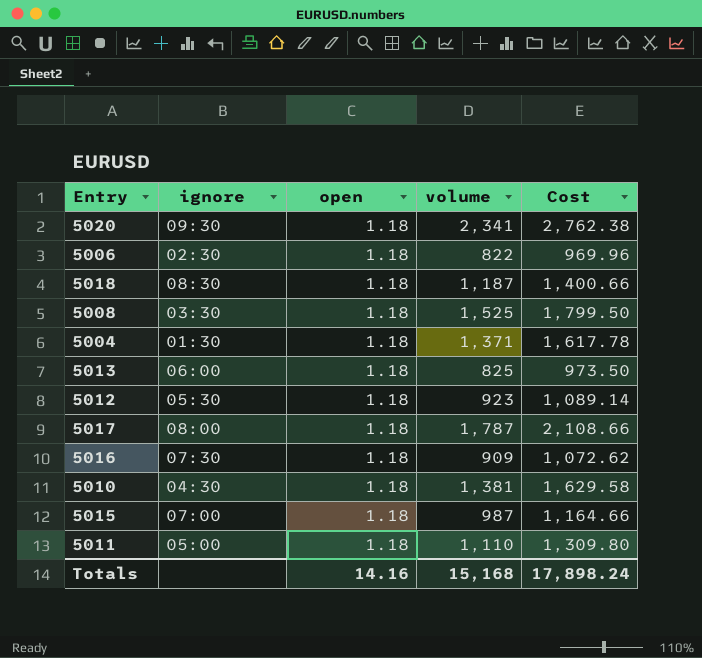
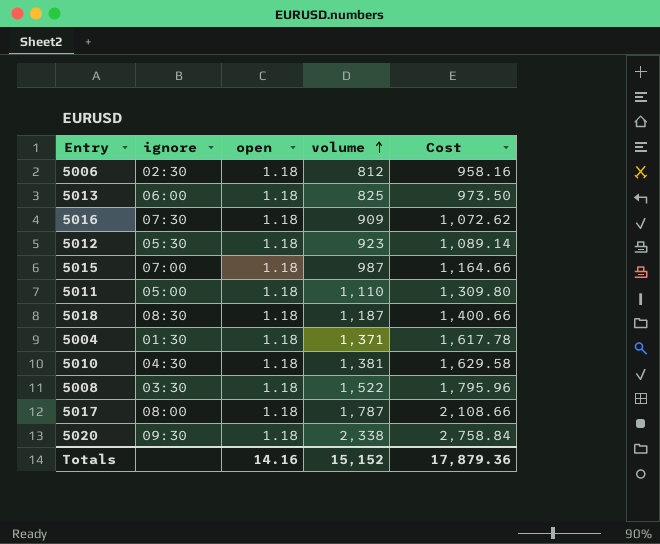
row order: none -> volume ascending
5006 | volume: 822 -> 812
5006 | Cost: 969.96 -> 958.16
5008 | volume: 1,525 -> 1,522
5008 | Cost: 1,799.50 -> 1,795.96
5020 | volume: 2,341 -> 2,338
5020 | Cost: 2,762.38 -> 2,758.84
Totals | volume: 15,168 -> 15,152
Totals | Cost: 17,898.24 -> 17,879.36

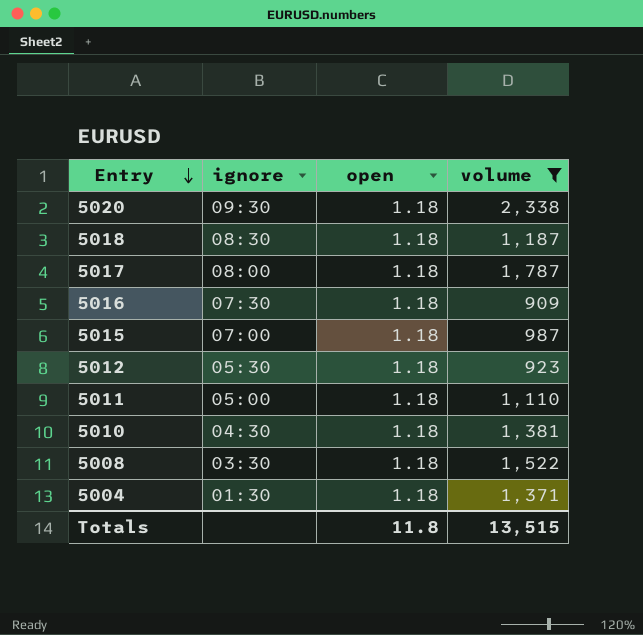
filter: none -> volume >= 909
row order: volume ascending -> Entry descending
column Cost | formula: [open] * [volume] -> none
Totals | open: 14.16 -> 11.8
Totals | volume: 15,152 -> 13,515

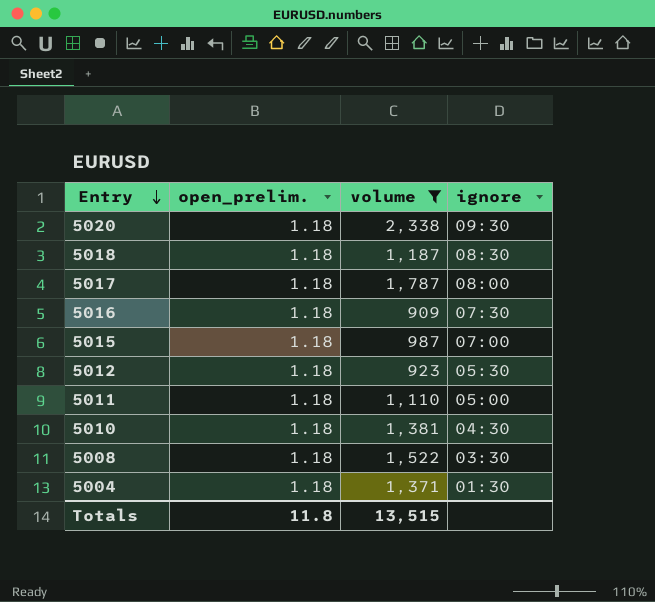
column name: open -> open_prelim.
column ignore | position: 2 -> 4

